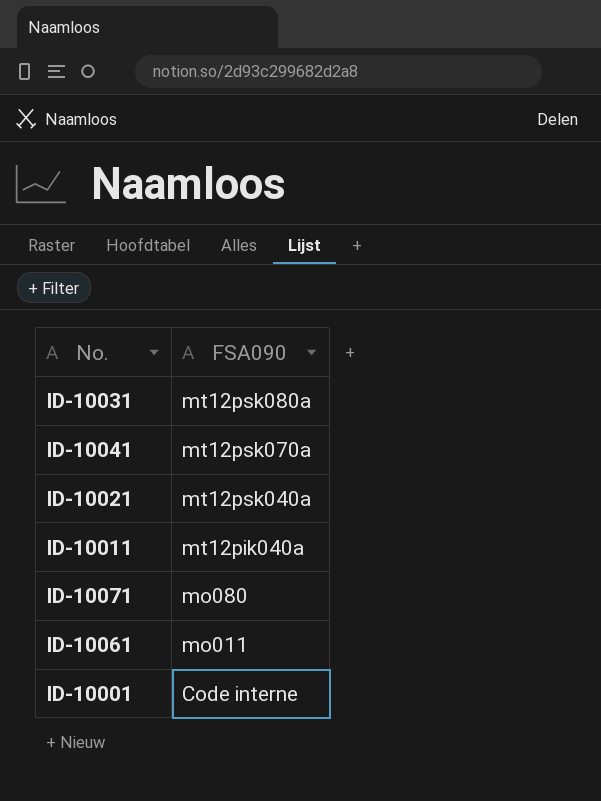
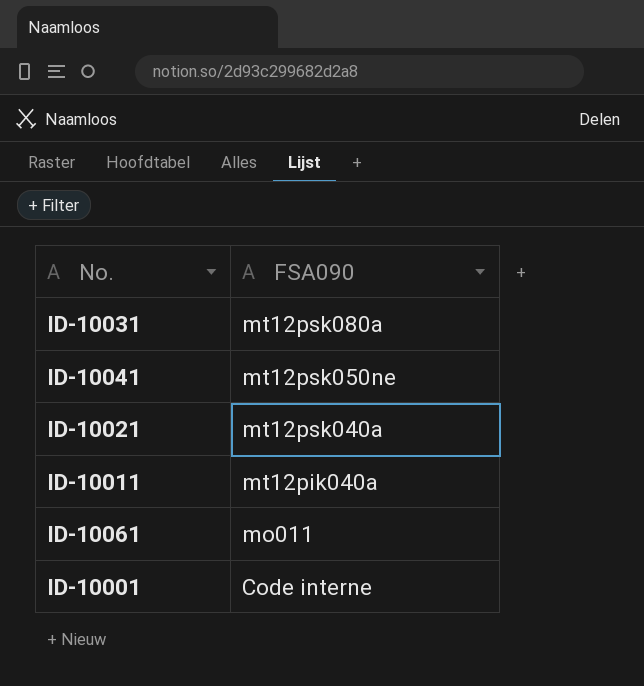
row ID-10071: mo080 -> none
ID-10041 | FSA090: mt12psk070a -> mt12psk050ne

